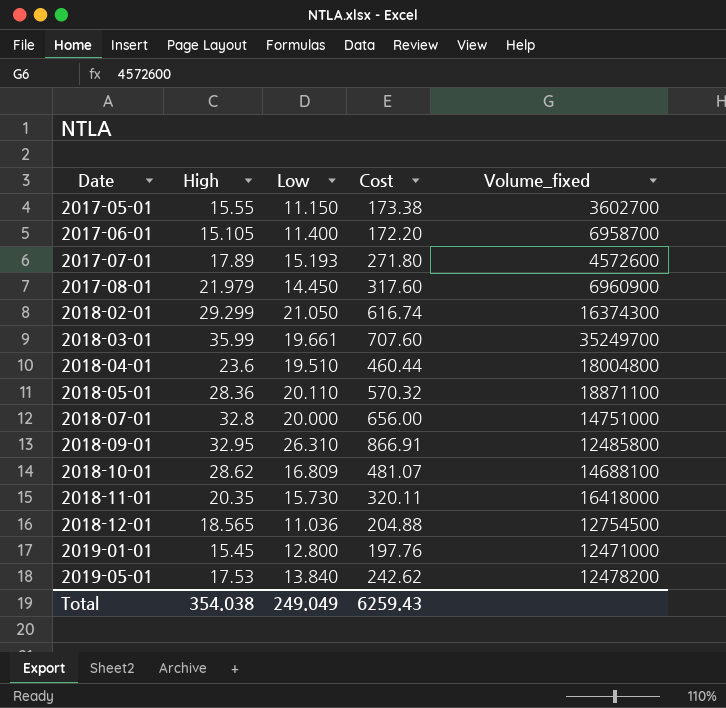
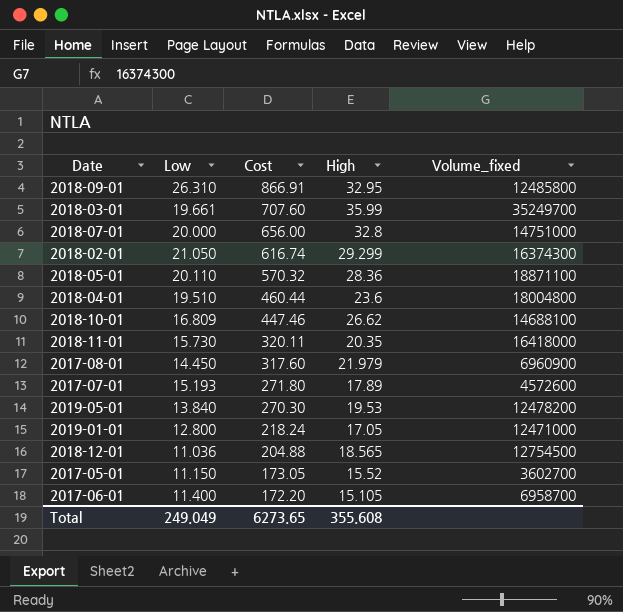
row order: Date ascending -> Cost descending
column High | position: 2 -> 4
2018-10-01 | Cost: 481.07 -> 447.46
2018-10-01 | High: 28.62 -> 26.62
2019-05-01 | Cost: 242.62 -> 270.30
2019-05-01 | High: 17.53 -> 19.53
2019-01-01 | Cost: 197.76 -> 218.24
2019-01-01 | High: 15.45 -> 17.05
2017-05-01 | Cost: 173.38 -> 173.05
2017-05-01 | High: 15.55 -> 15.52
Total | Cost: 6259.43 -> 6273.65
Total | High: 354.038 -> 355.608

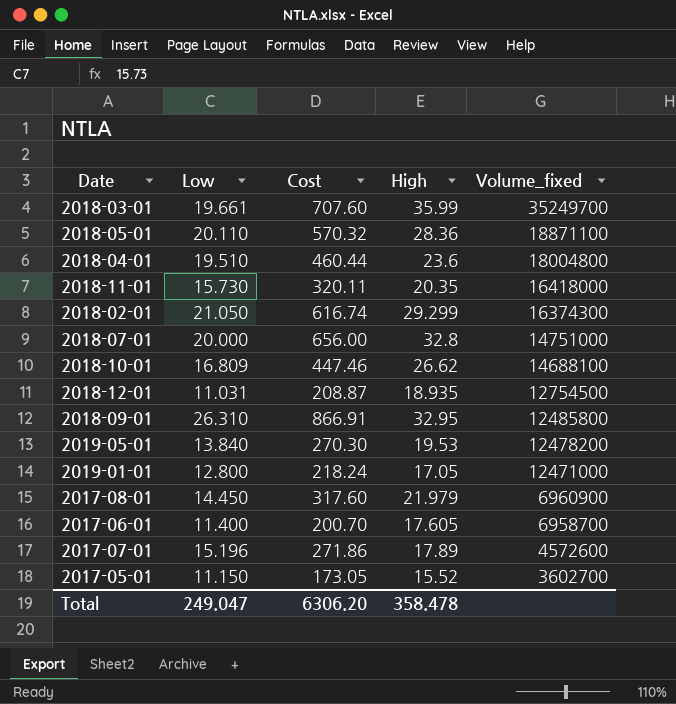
row order: Cost descending -> Volume_fixed descending
2018-12-01 | Low: 11.036 -> 11.031
2018-12-01 | Cost: 204.88 -> 208.87
2018-12-01 | High: 18.565 -> 18.935
2017-06-01 | Cost: 172.20 -> 200.70
2017-06-01 | High: 15.105 -> 17.605
2017-07-01 | Low: 15.193 -> 15.196
2017-07-01 | Cost: 271.80 -> 271.86
Total | Low: 249.049 -> 249.047
Total | Cost: 6273.65 -> 6306.20
Total | High: 355.608 -> 358.478

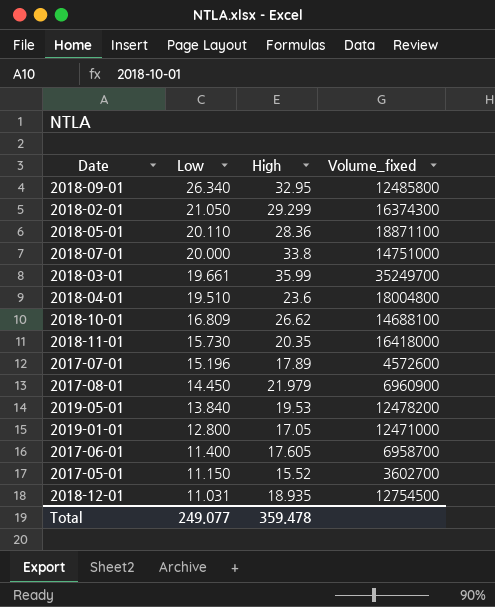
row order: Volume_fixed descending -> Low descending
column Cost | formula: [Low] * [High] -> none
2018-09-01 | Low: 26.310 -> 26.340
2018-07-01 | High: 32.8 -> 33.8
Total | Low: 249.047 -> 249.077
Total | High: 358.478 -> 359.478

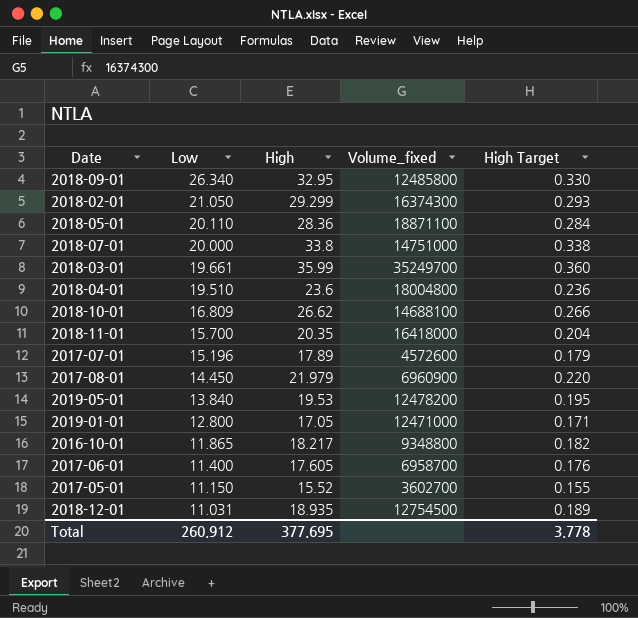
column High Target | formula: none -> [High] * 0.01
2018-11-01 | Low: 15.730 -> 15.700
row 2016-10-01: none -> 11.865 | 18.217 | 9348800 | 0.182
Total | Low: 249.077 -> 260.912
Total | High: 359.478 -> 377.695

